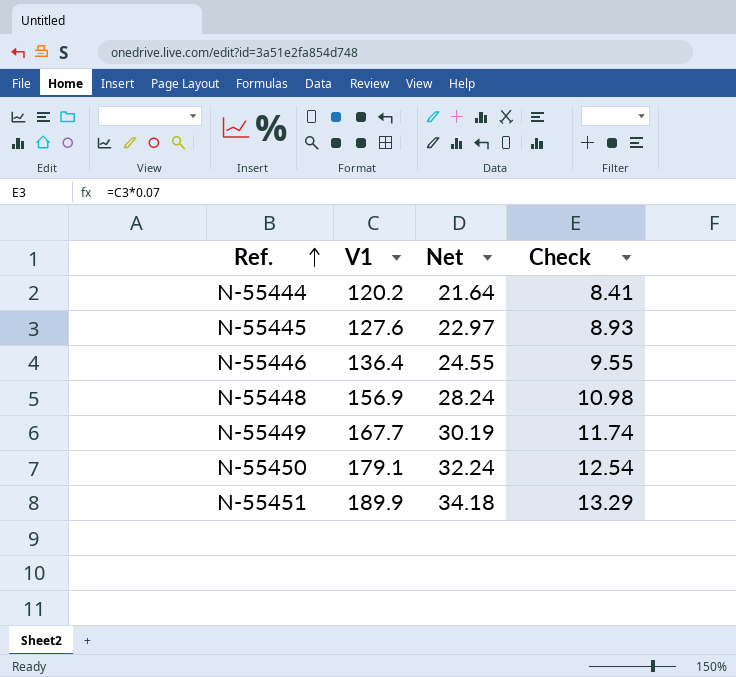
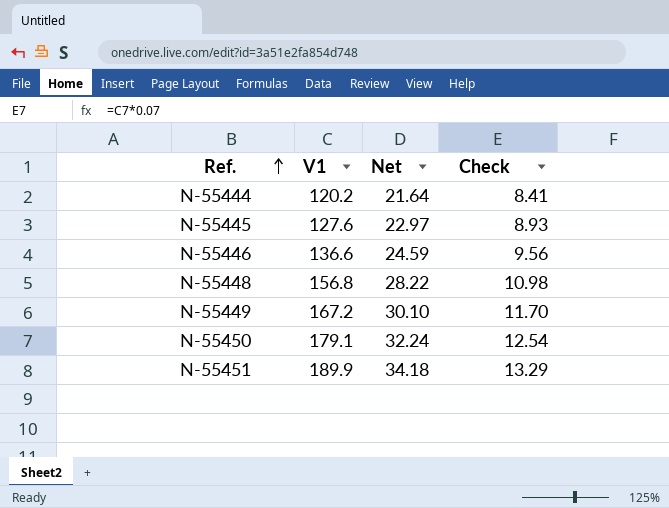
N-55446 | V1: 136.4 -> 136.6
N-55446 | Net: 24.55 -> 24.59
N-55446 | Check: 9.55 -> 9.56
N-55448 | V1: 156.9 -> 156.8
N-55448 | Net: 28.24 -> 28.22
N-55449 | V1: 167.7 -> 167.2
N-55449 | Net: 30.19 -> 30.10
N-55449 | Check: 11.74 -> 11.70

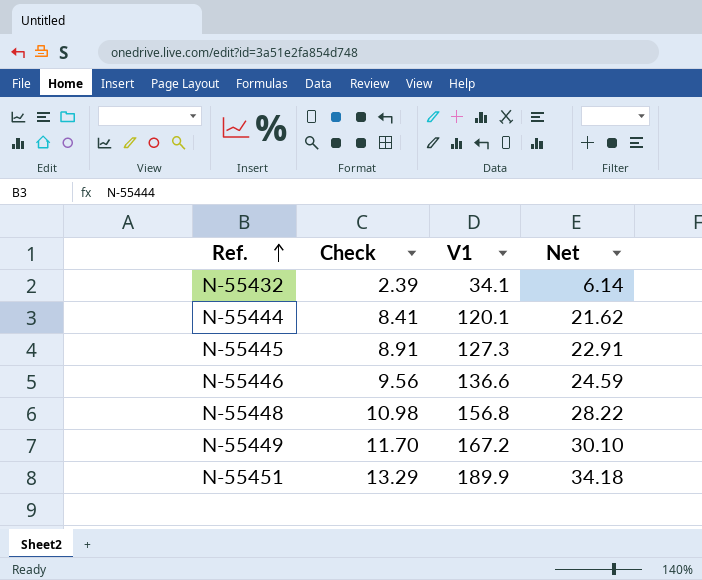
column Check | position: 4 -> 2
row N-55450: 179.1 | 32.24 | 12.54 -> none
row N-55432: none -> 2.39 | 34.1 | 6.14
N-55444 | V1: 120.2 -> 120.1
N-55444 | Net: 21.64 -> 21.62
N-55445 | Check: 8.93 -> 8.91
N-55445 | V1: 127.6 -> 127.3
N-55445 | Net: 22.97 -> 22.91

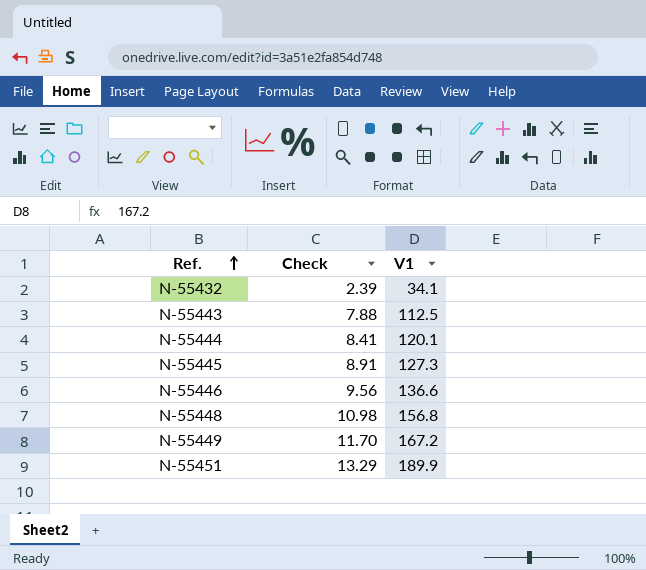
column Net | formula: [V1] * 0.18 -> none
row N-55443: none -> 7.88 | 112.5

